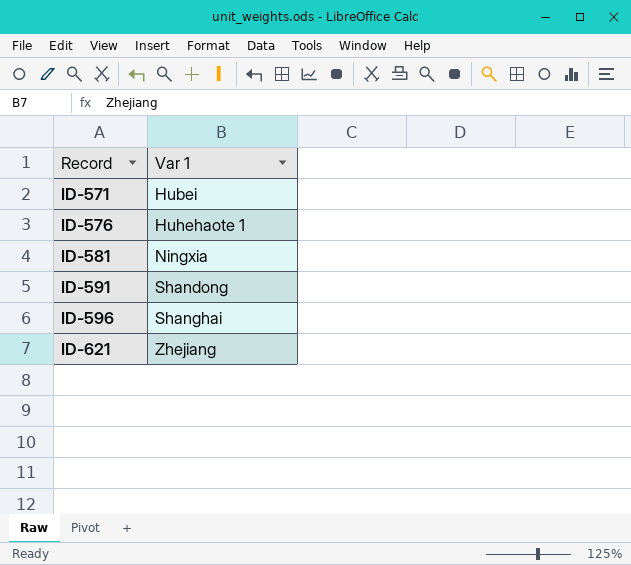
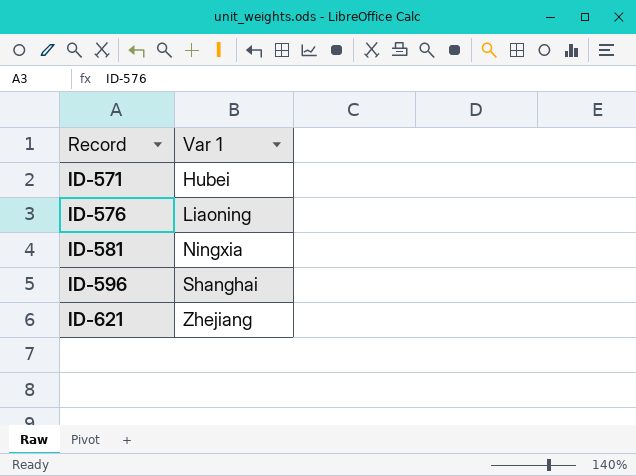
row ID-591: Shandong -> none
ID-576 | Var 1: Huhehaote 1 -> Liaoning

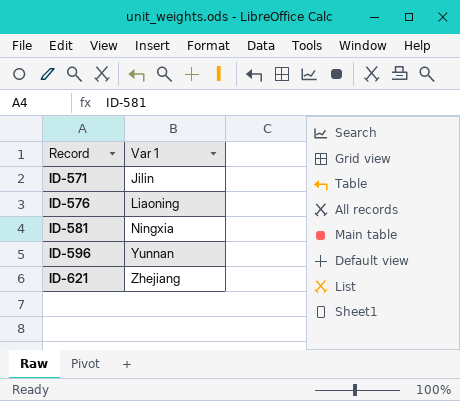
ID-571 | Var 1: Hubei -> Jilin
ID-596 | Var 1: Shanghai -> Yunnan

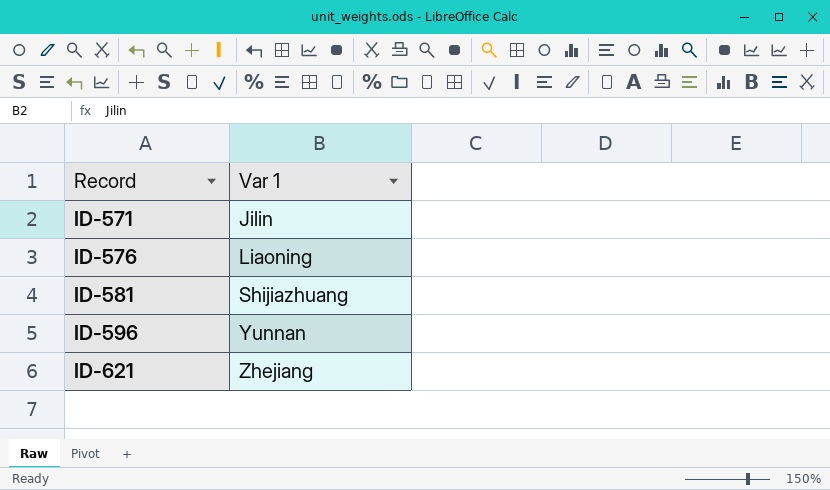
ID-581 | Var 1: Ningxia -> Shijiazhuang

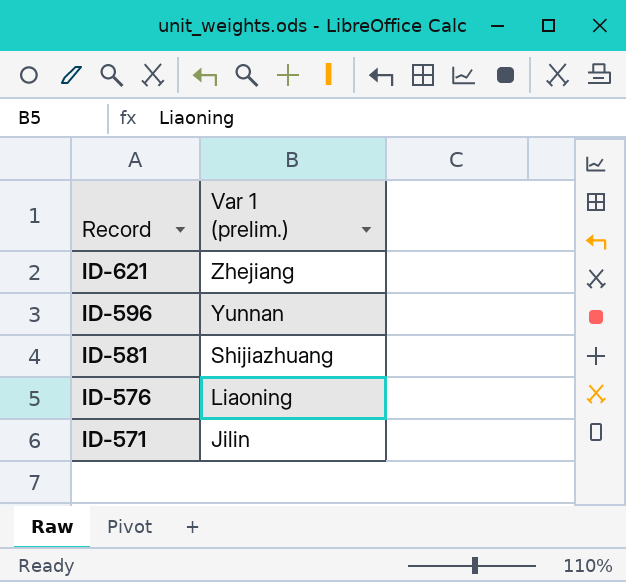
row order: Record ascending -> Record descending
column name: Var 1 -> Var 1 (prelim.)

